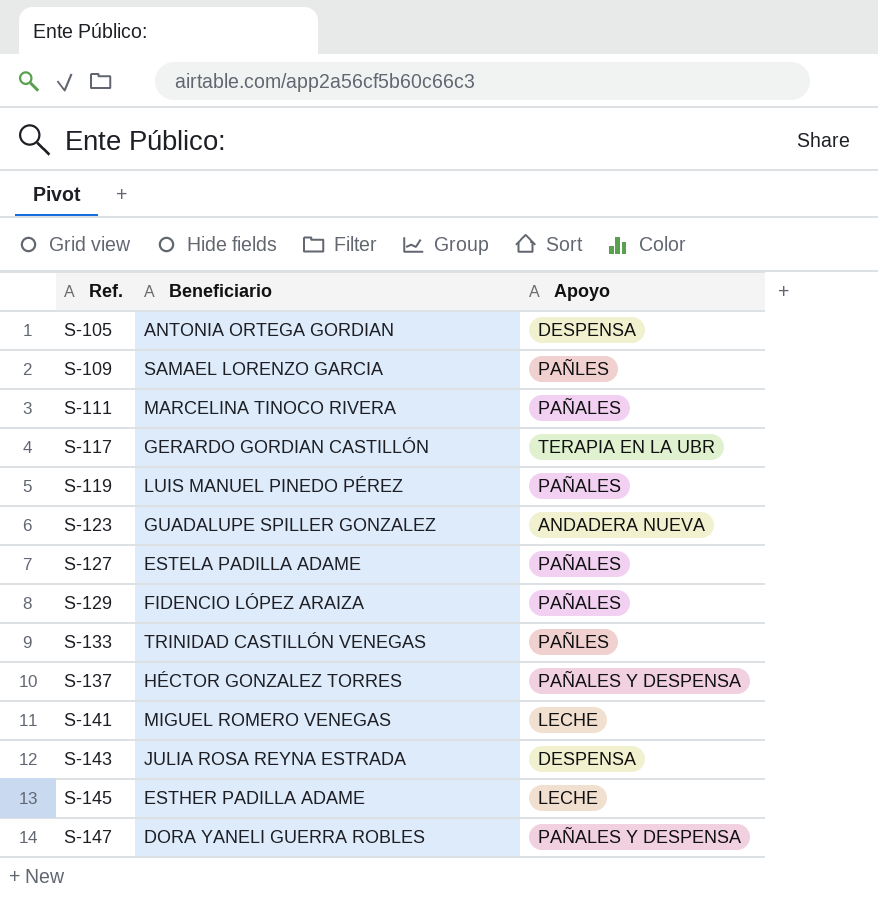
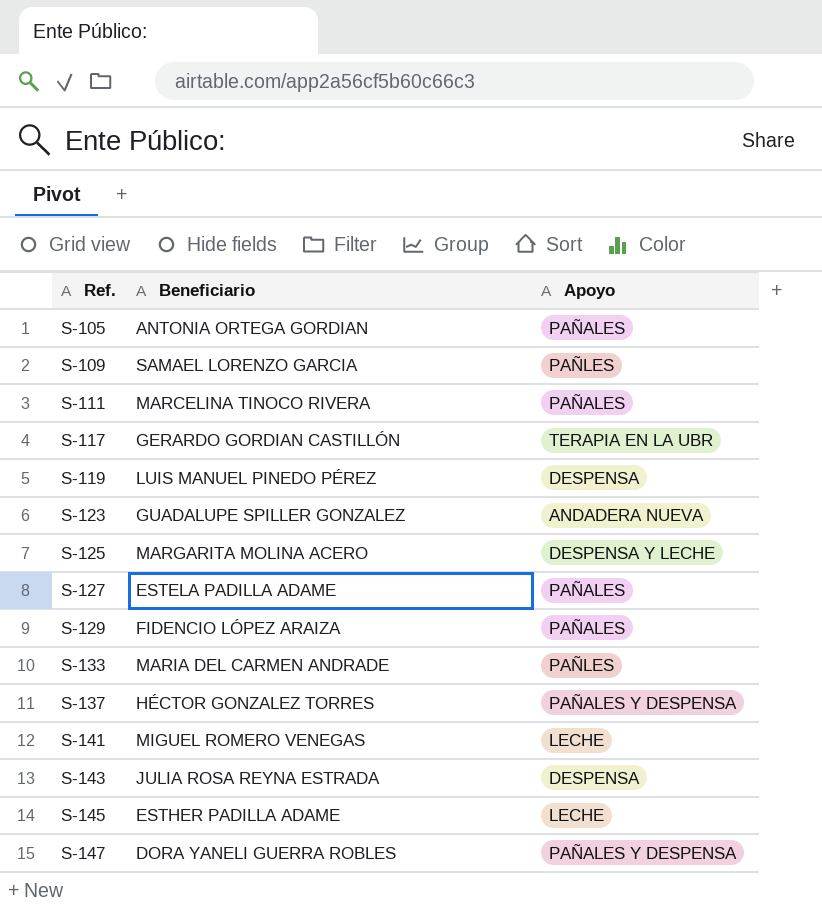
S-105 | Apoyo: DESPENSA -> PAÑALES
S-119 | Apoyo: PAÑALES -> DESPENSA
row S-125: none -> MARGARITA MOLINA ACERO | DESPENSA Y LECHE
S-133 | Beneficiario: TRINIDAD CASTILLÓN VENEGAS -> MARIA DEL CARMEN ANDRADE

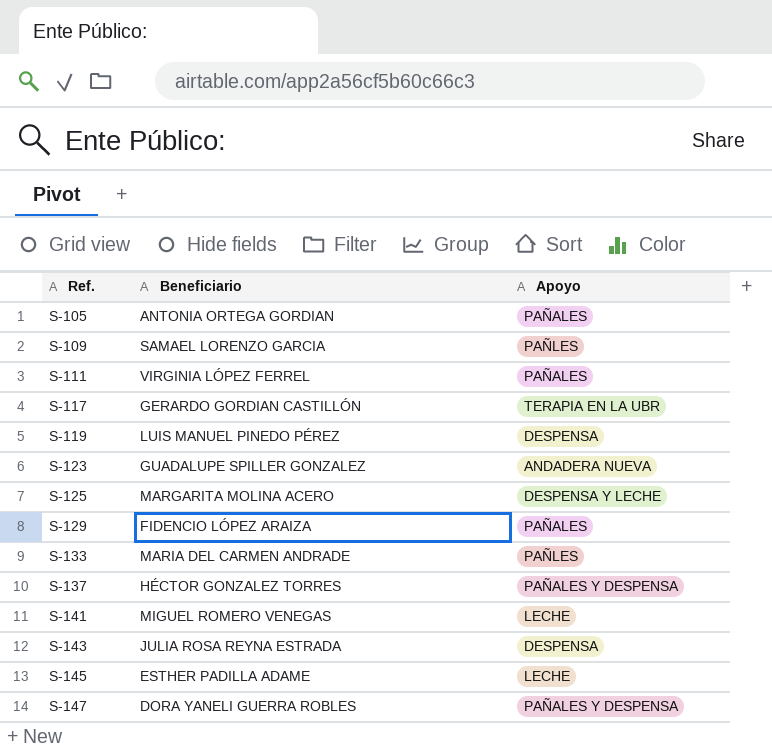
row S-127: ESTELA PADILLA ADAME | PAÑALES -> none
S-111 | Beneficiario: MARCELINA TINOCO RIVERA -> VIRGINIA LÓPEZ FERREL

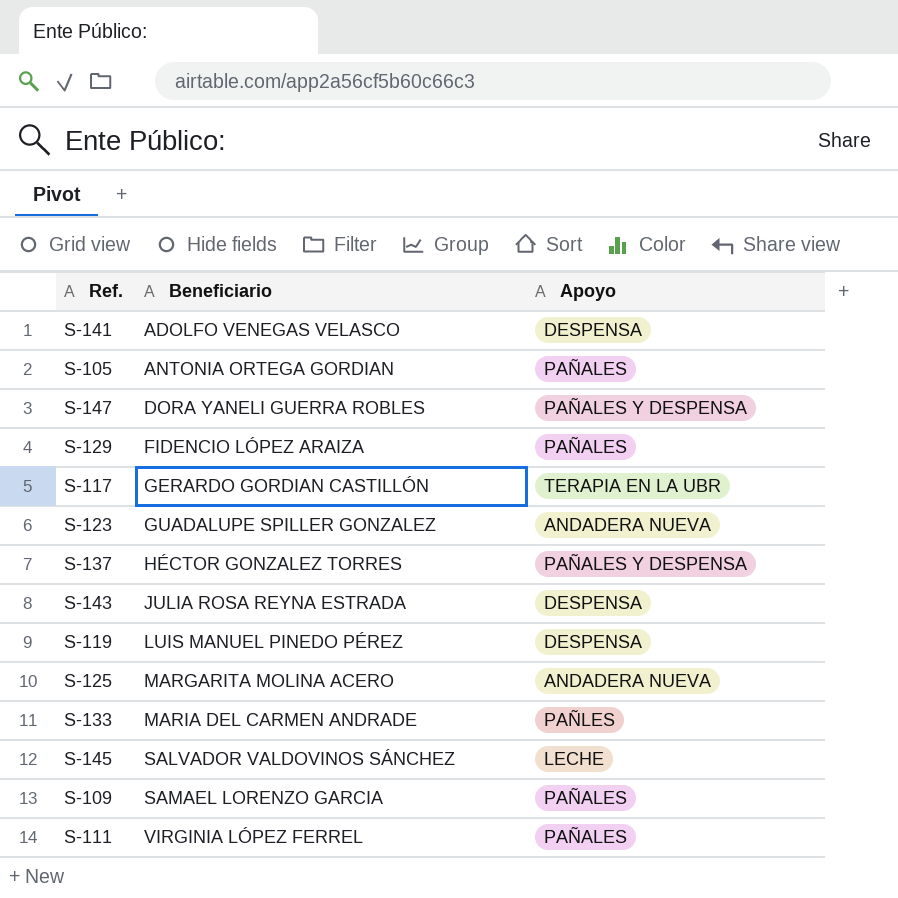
row order: Ref. ascending -> Beneficiario ascending
S-141 | Beneficiario: MIGUEL ROMERO VENEGAS -> ADOLFO VENEGAS VELASCO
S-141 | Apoyo: LECHE -> DESPENSA
S-125 | Apoyo: DESPENSA Y LECHE -> ANDADERA NUEVA
S-145 | Beneficiario: ESTHER PADILLA ADAME -> SALVADOR VALDOVINOS SÁNCHEZ
S-109 | Apoyo: PAÑLES -> PAÑALES

